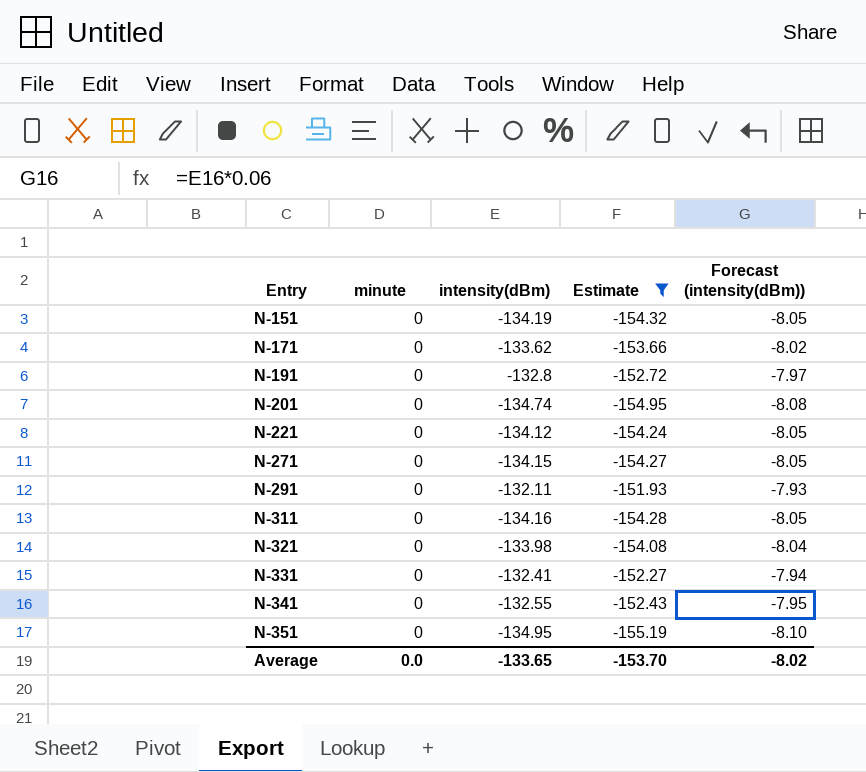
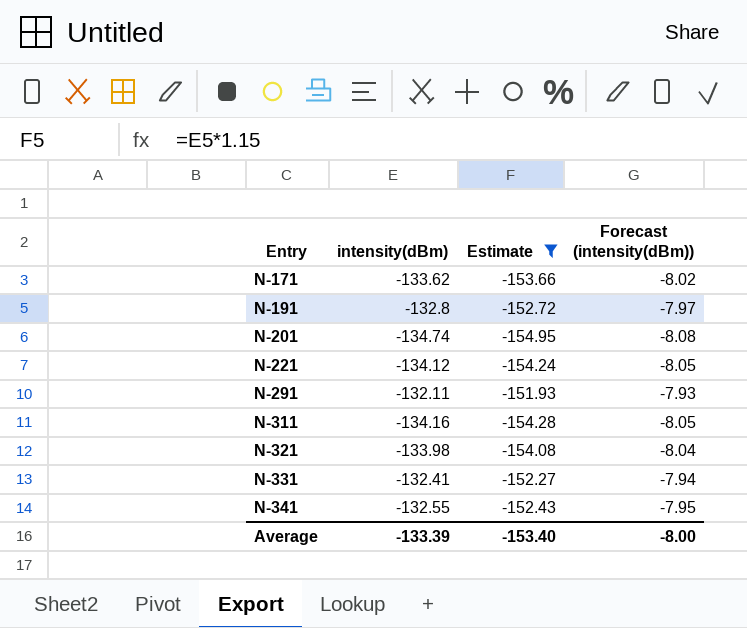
column minute | position: 2 -> none
row N-151: 0 | -134.19 | -154.32 | -8.05 -> none
row N-271: 0 | -134.15 | -154.27 | -8.05 -> none
row N-351: 0 | -134.95 | -155.19 | -8.10 -> none
Average | intensity(dBm): -133.65 -> -133.39
Average | Estimate: -153.70 -> -153.40
Average | Forecast (intensity(dBm)): -8.02 -> -8.00

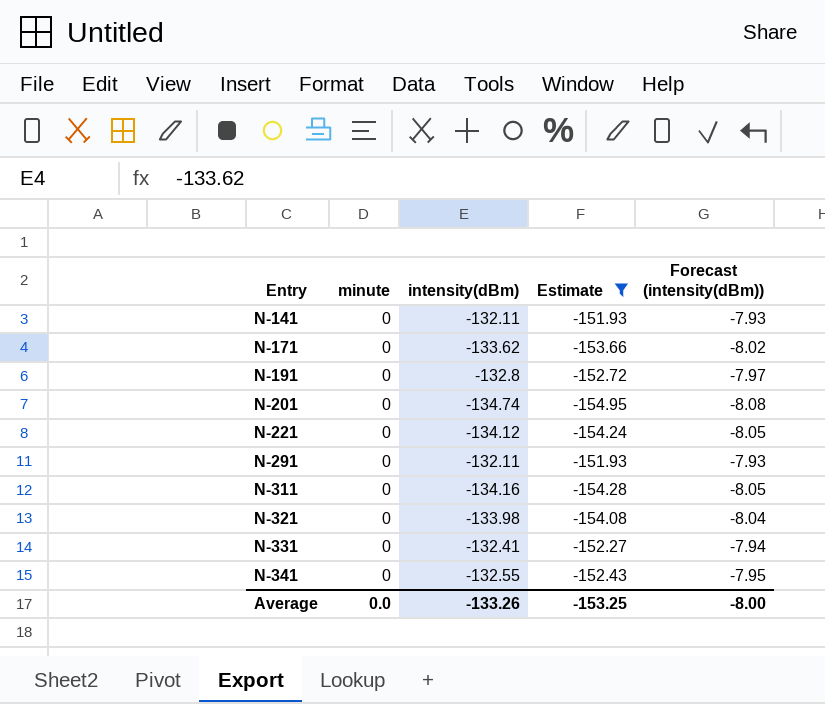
column minute | position: none -> 2
row N-141: none -> 0 | -132.11 | -151.93 | -7.93
Average | intensity(dBm): -133.39 -> -133.26
Average | Estimate: -153.40 -> -153.25

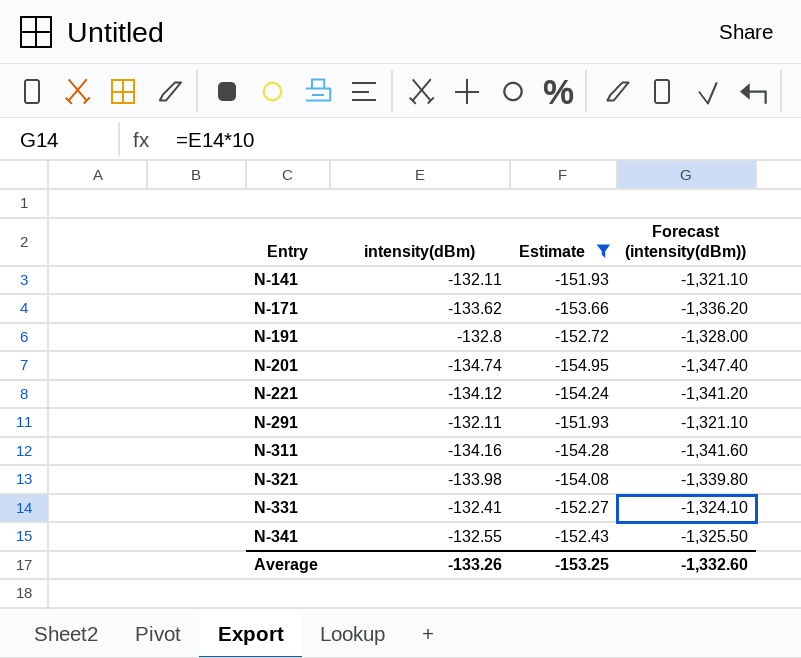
column minute | position: 2 -> none
column Forecast (intensity(dBm)) | formula: [intensity(dBm)] * 0.06 -> [intensity(dBm)] * 10
Average | Forecast (intensity(dBm)): -8.00 -> -1,332.60

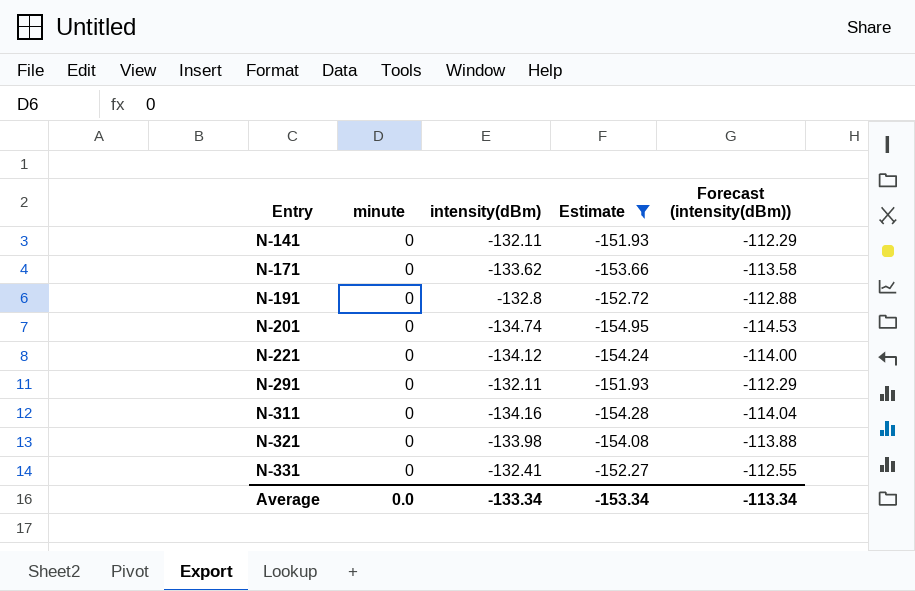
column minute | position: none -> 2
column Forecast (intensity(dBm)) | formula: [intensity(dBm)] * 10 -> [intensity(dBm)] * 0.85
row N-341: -132.55 | -152.43 | -1,325.50 -> none
Average | intensity(dBm): -133.26 -> -133.34
Average | Estimate: -153.25 -> -153.34
Average | Forecast (intensity(dBm)): -1,332.60 -> -113.34

